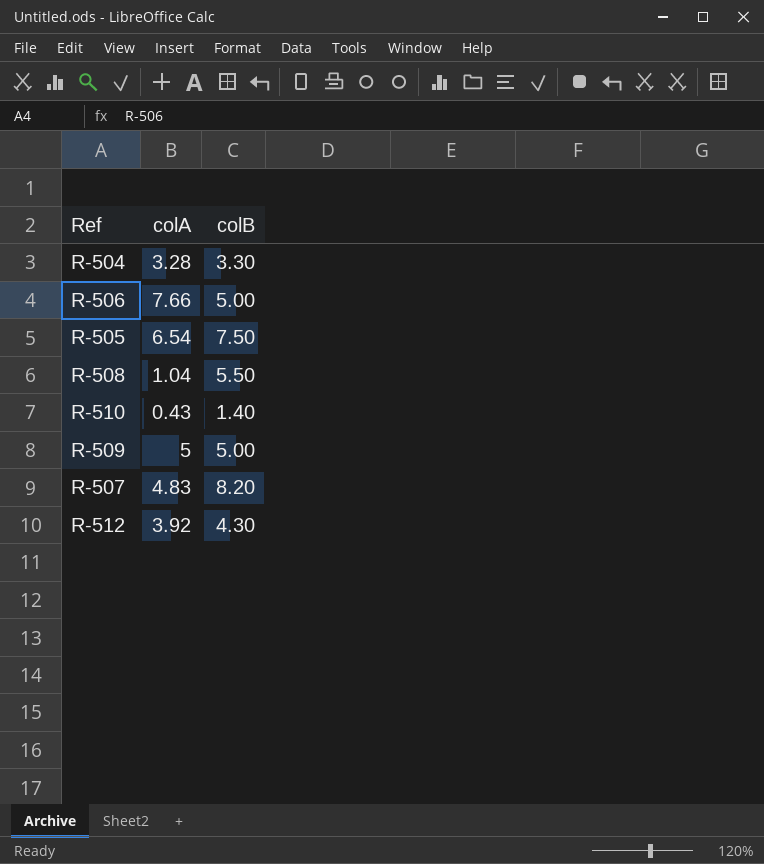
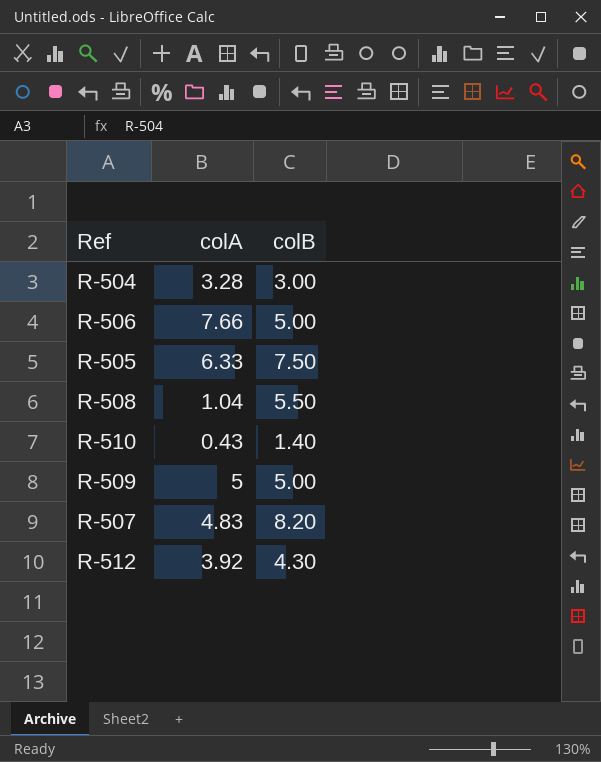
R-504 | colB: 3.30 -> 3.00
R-505 | colA: 6.54 -> 6.33

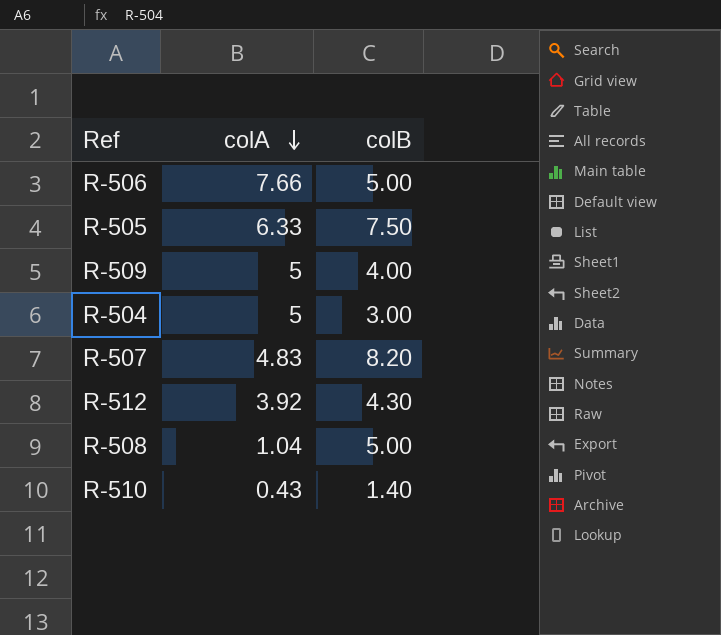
row order: none -> colA descending
R-509 | colB: 5.00 -> 4.00
R-504 | colA: 3.28 -> 5
R-508 | colB: 5.50 -> 5.00

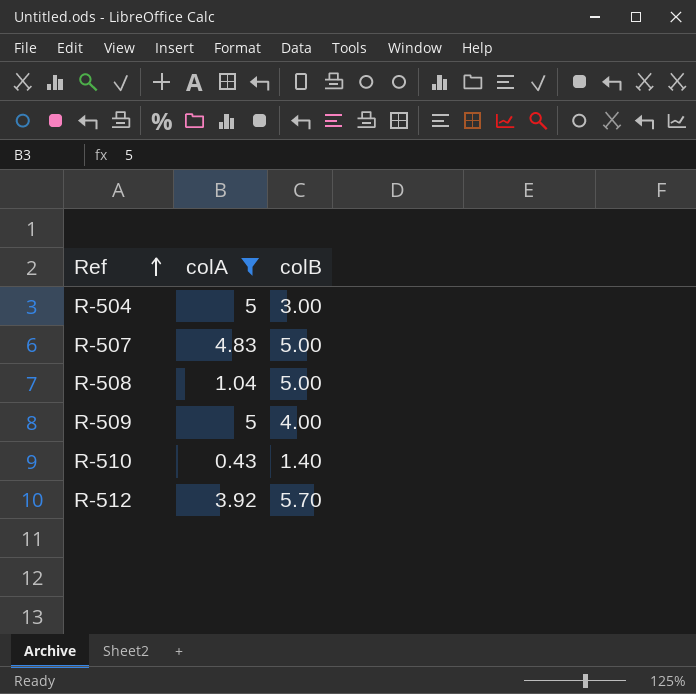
filter: none -> colA <= 5
row order: colA descending -> Ref ascending
R-507 | colB: 8.20 -> 5.00
R-512 | colB: 4.30 -> 5.70

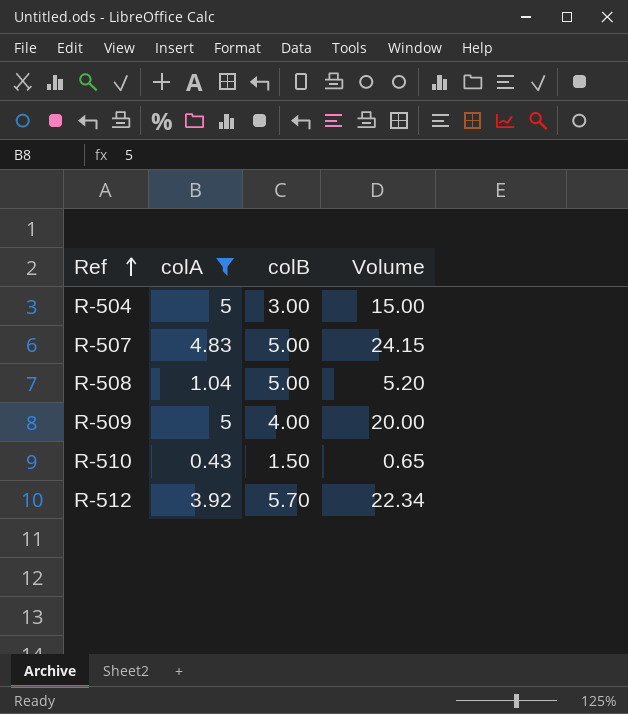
column Volume | formula: none -> [colA] * [colB]
R-510 | colB: 1.40 -> 1.50

